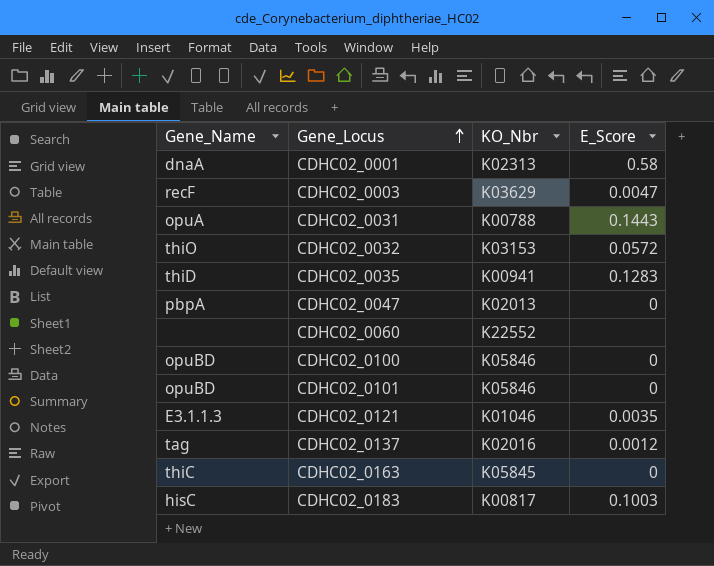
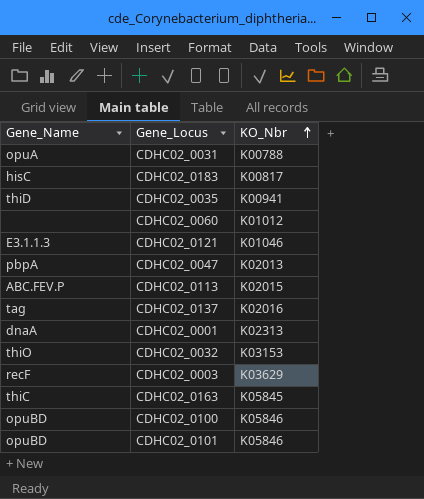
row order: Gene_Locus ascending -> KO_Nbr ascending
column E_Score | position: 4 -> none
CDHC02_0060 | KO_Nbr: K22552 -> K01012
row CDHC02_0113: none -> ABC.FEV.P | K02015

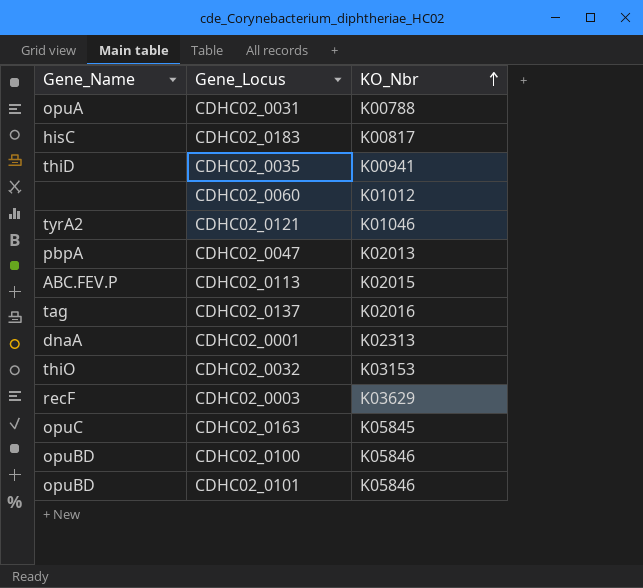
CDHC02_0121 | Gene_Name: E3.1.1.3 -> tyrA2
CDHC02_0163 | Gene_Name: thiC -> opuC

